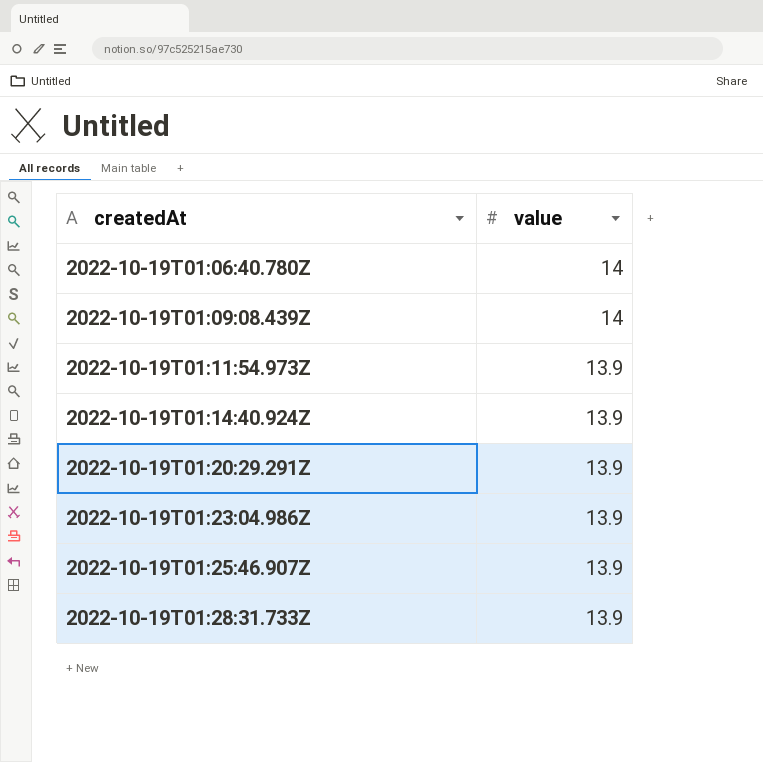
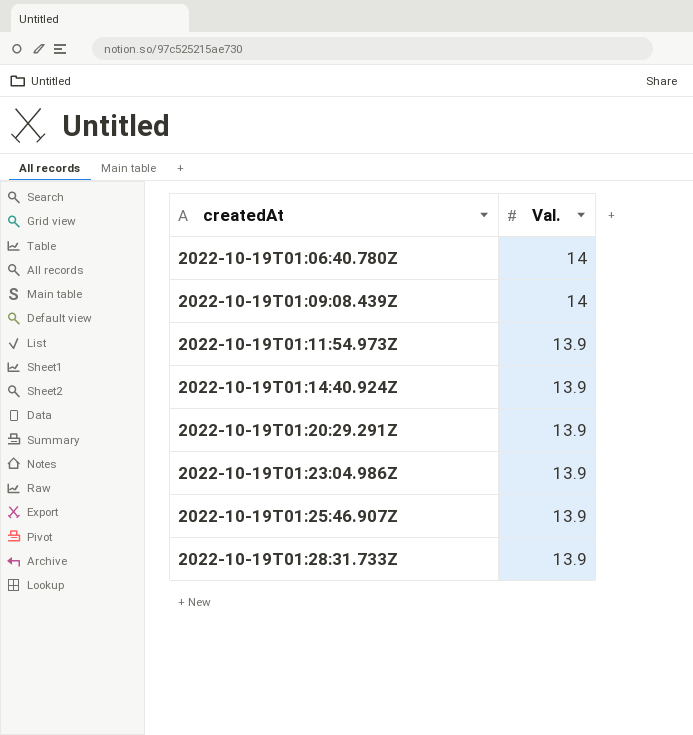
column name: value -> Val.

